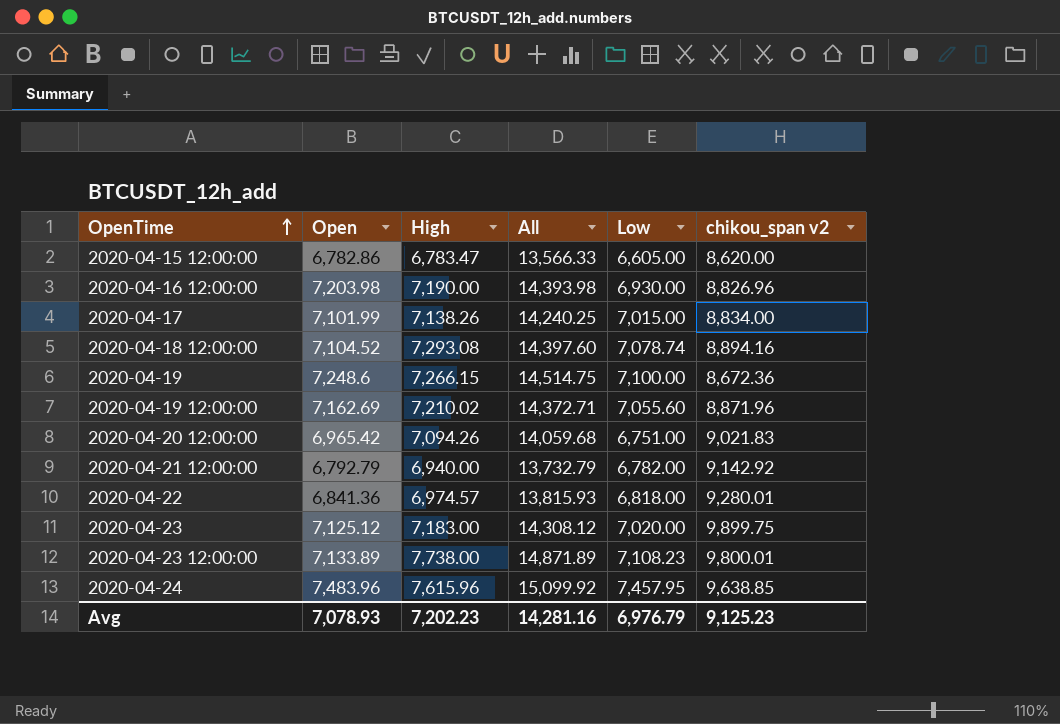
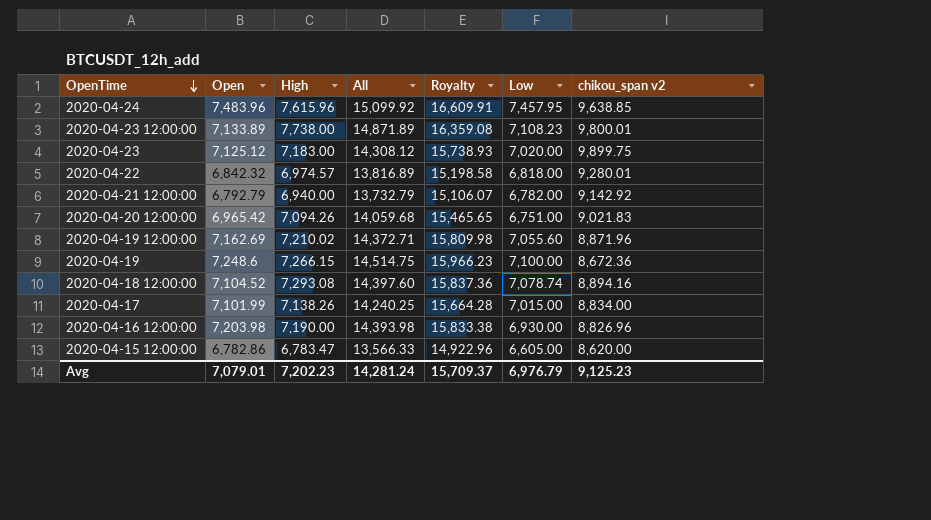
row order: OpenTime ascending -> OpenTime descending
column Royalty | formula: none -> [All] * 1.1
2020-04-22 | Open: 6,841.36 -> 6,842.32
2020-04-22 | All: 13,815.93 -> 13,816.89
Avg | Open: 7,078.93 -> 7,079.01
Avg | All: 14,281.16 -> 14,281.24

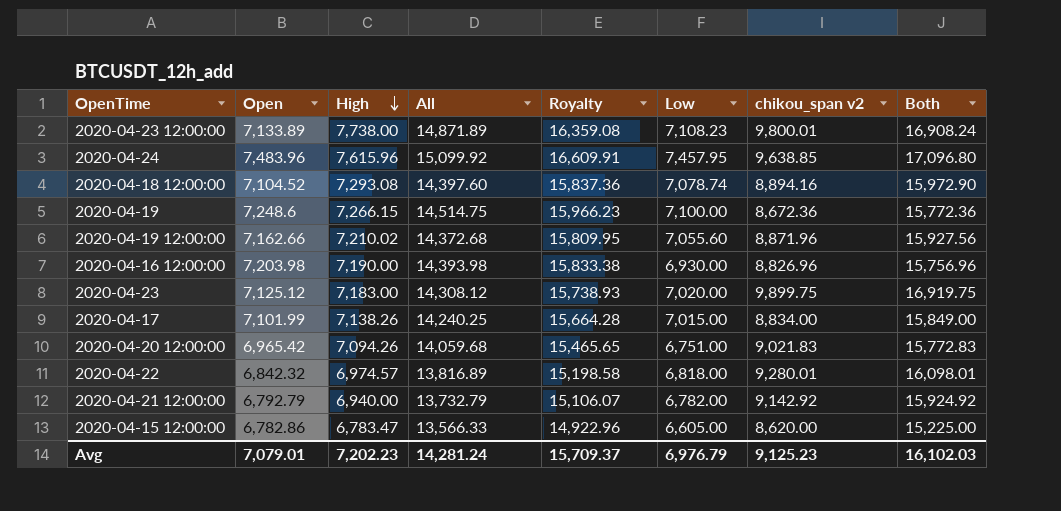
row order: OpenTime descending -> High descending
column Both | formula: none -> [Low] + [chikou_span v2]
2020-04-19 12:00:00 | Open: 7,162.69 -> 7,162.66
2020-04-19 12:00:00 | All: 14,372.71 -> 14,372.68
2020-04-19 12:00:00 | Royalty: 15,809.98 -> 15,809.95

